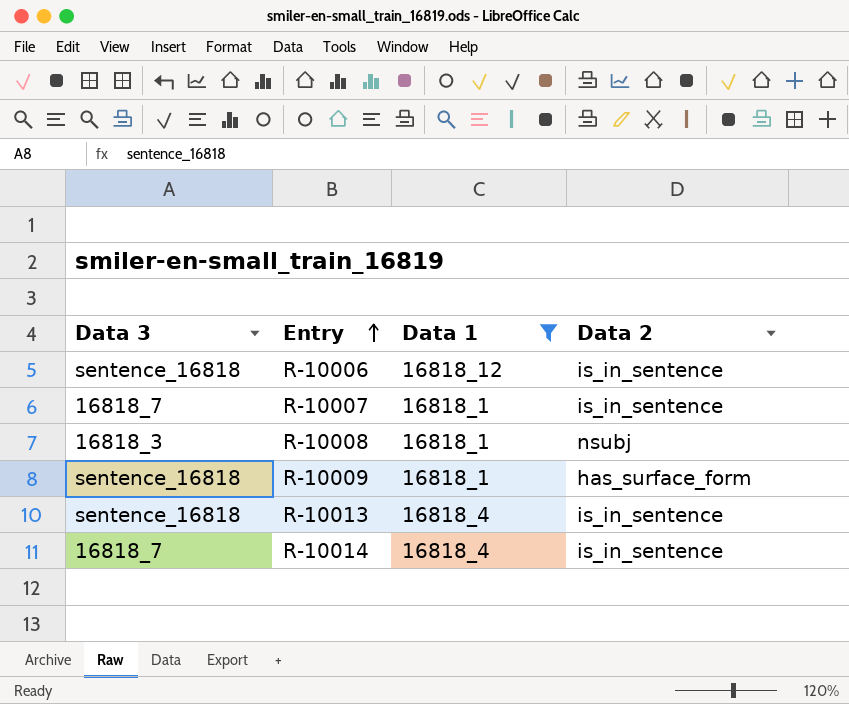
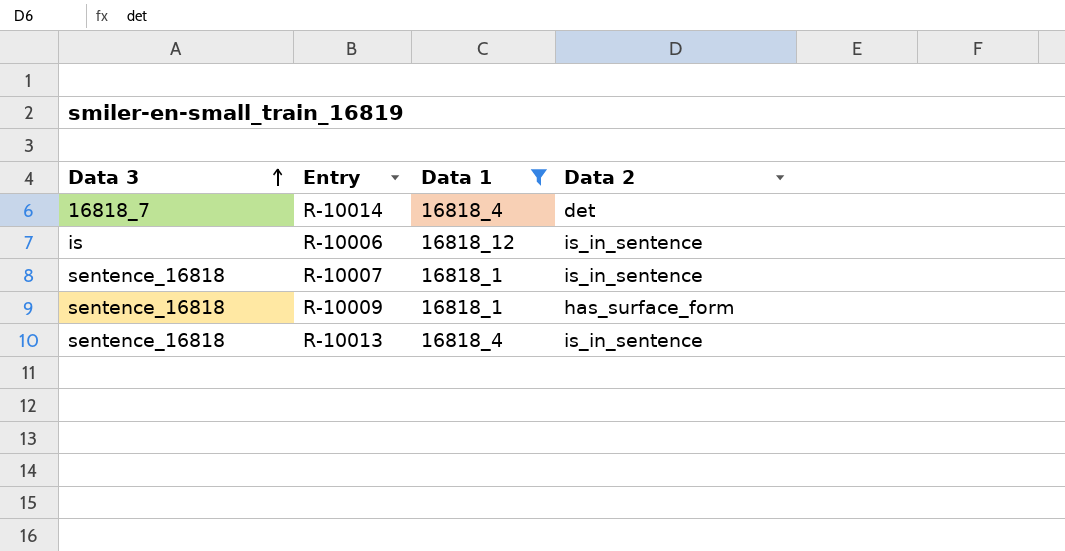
row order: Entry ascending -> Data 3 ascending
row R-10008: 16818_3 | 16818_1 | nsubj -> none
R-10014 | Data 2: is_in_sentence -> det
R-10006 | Data 3: sentence_16818 -> is
R-10007 | Data 3: 16818_7 -> sentence_16818

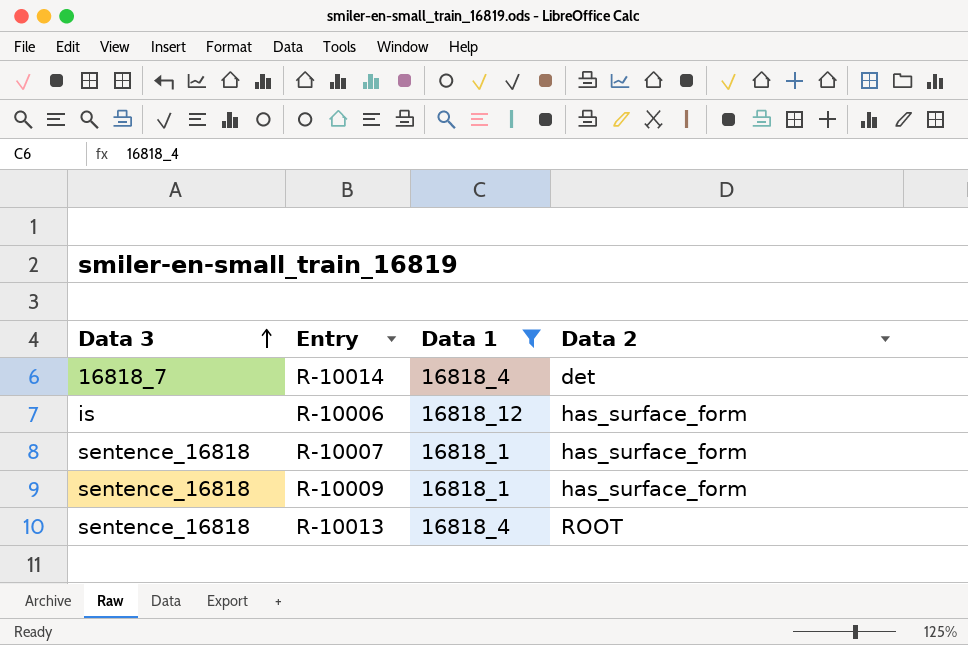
R-10006 | Data 2: is_in_sentence -> has_surface_form
R-10007 | Data 2: is_in_sentence -> has_surface_form
R-10013 | Data 2: is_in_sentence -> ROOT

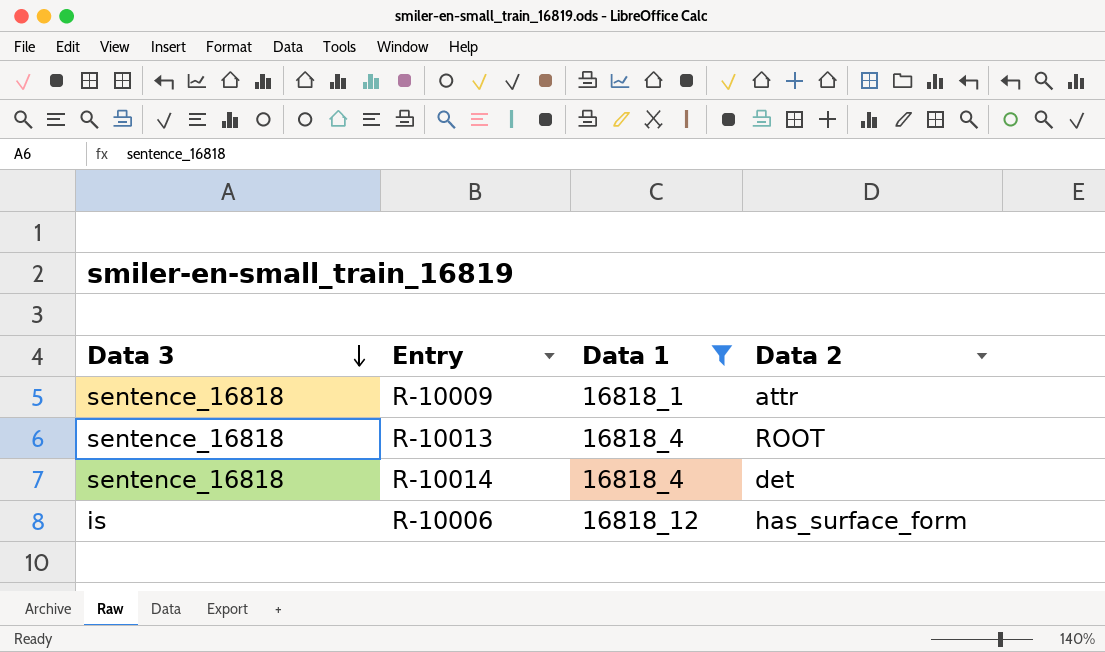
row order: Data 3 ascending -> Data 3 descending
row R-10007: sentence_16818 | 16818_1 | has_surface_form -> none
R-10009 | Data 2: has_surface_form -> attr
R-10014 | Data 3: 16818_7 -> sentence_16818

